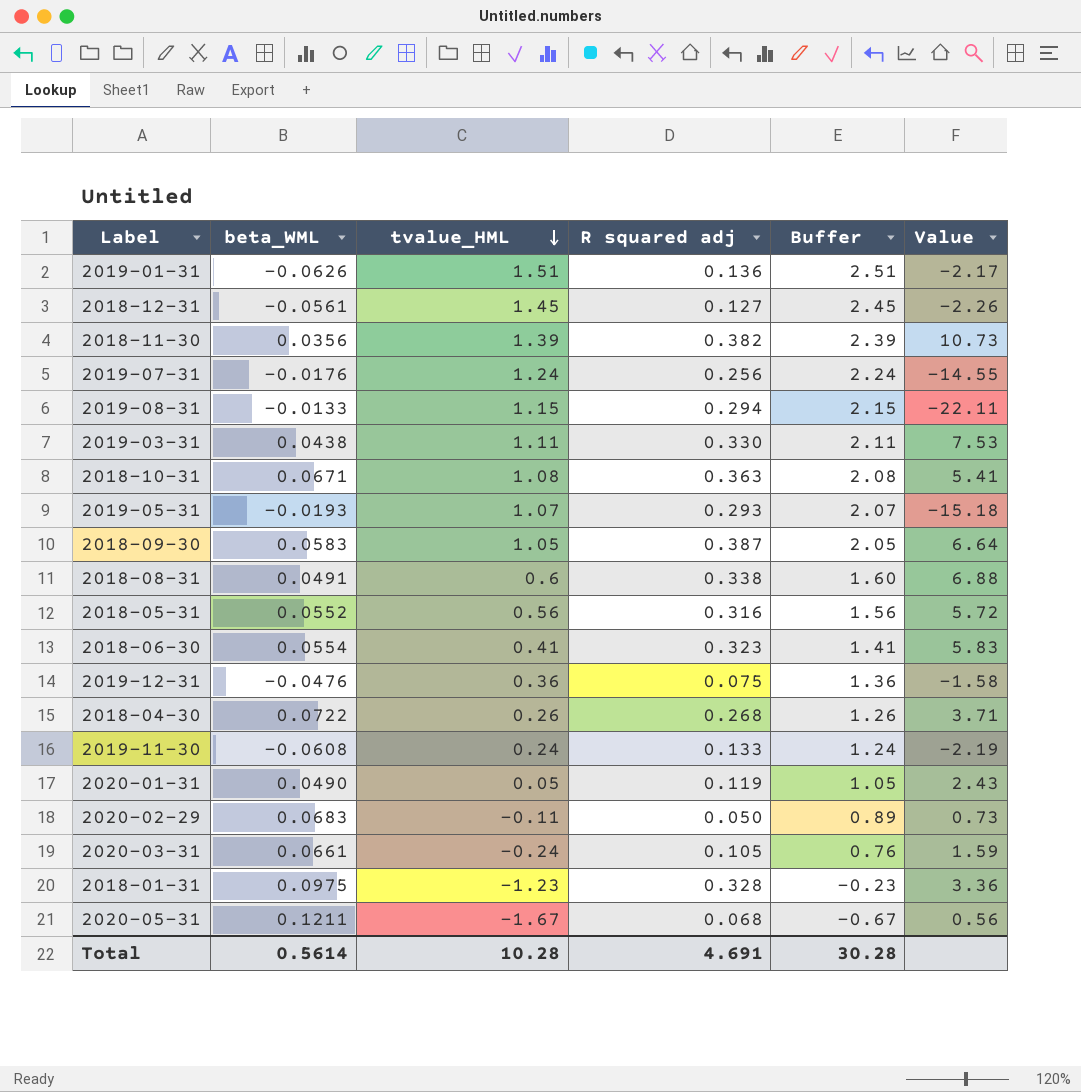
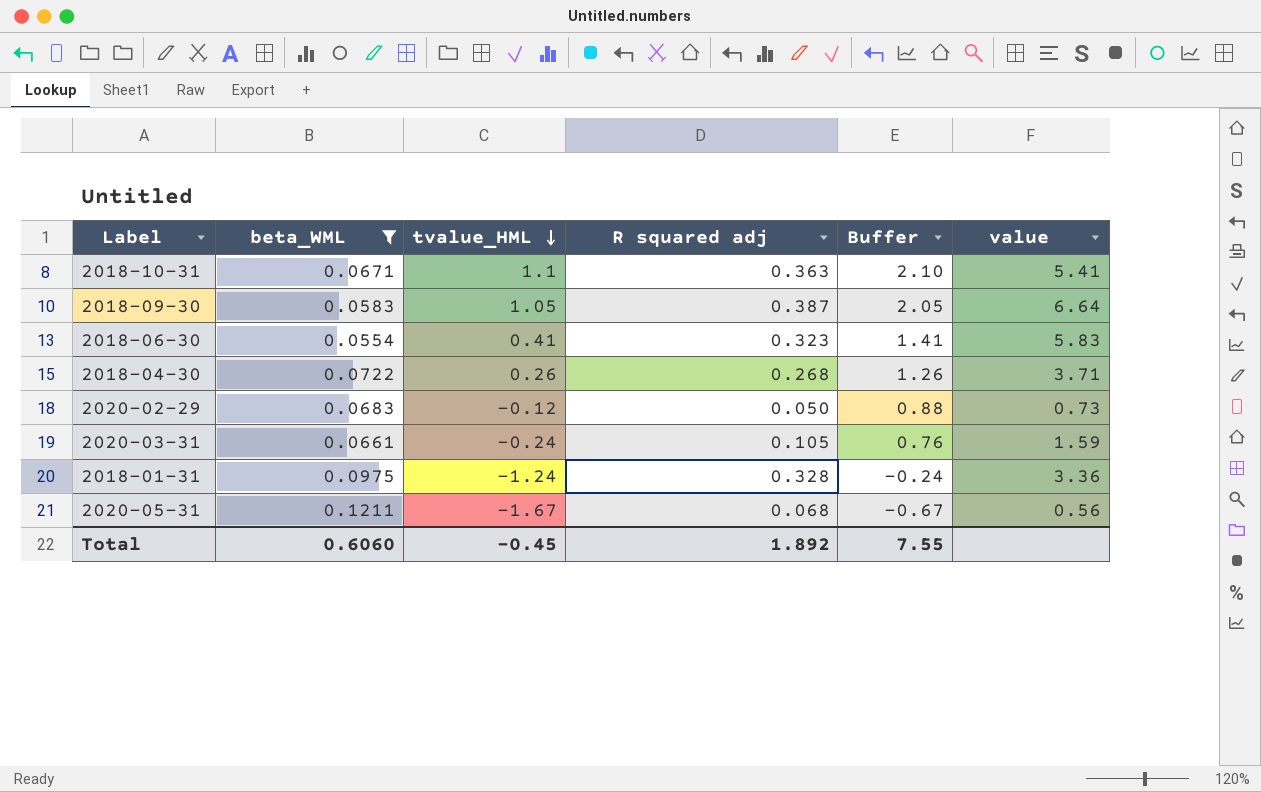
filter: none -> beta_WML >= 0.0554
column name: Value -> value
2018-10-31 | tvalue_HML: 1.08 -> 1.1
2018-10-31 | Buffer: 2.08 -> 2.10
2020-02-29 | tvalue_HML: -0.11 -> -0.12
2020-02-29 | Buffer: 0.89 -> 0.88
2018-01-31 | tvalue_HML: -1.23 -> -1.24
2018-01-31 | Buffer: -0.23 -> -0.24
Total | beta_WML: 0.5614 -> 0.6060
Total | tvalue_HML: 10.28 -> -0.45
Total | R squared adj: 4.691 -> 1.892
Total | Buffer: 30.28 -> 7.55

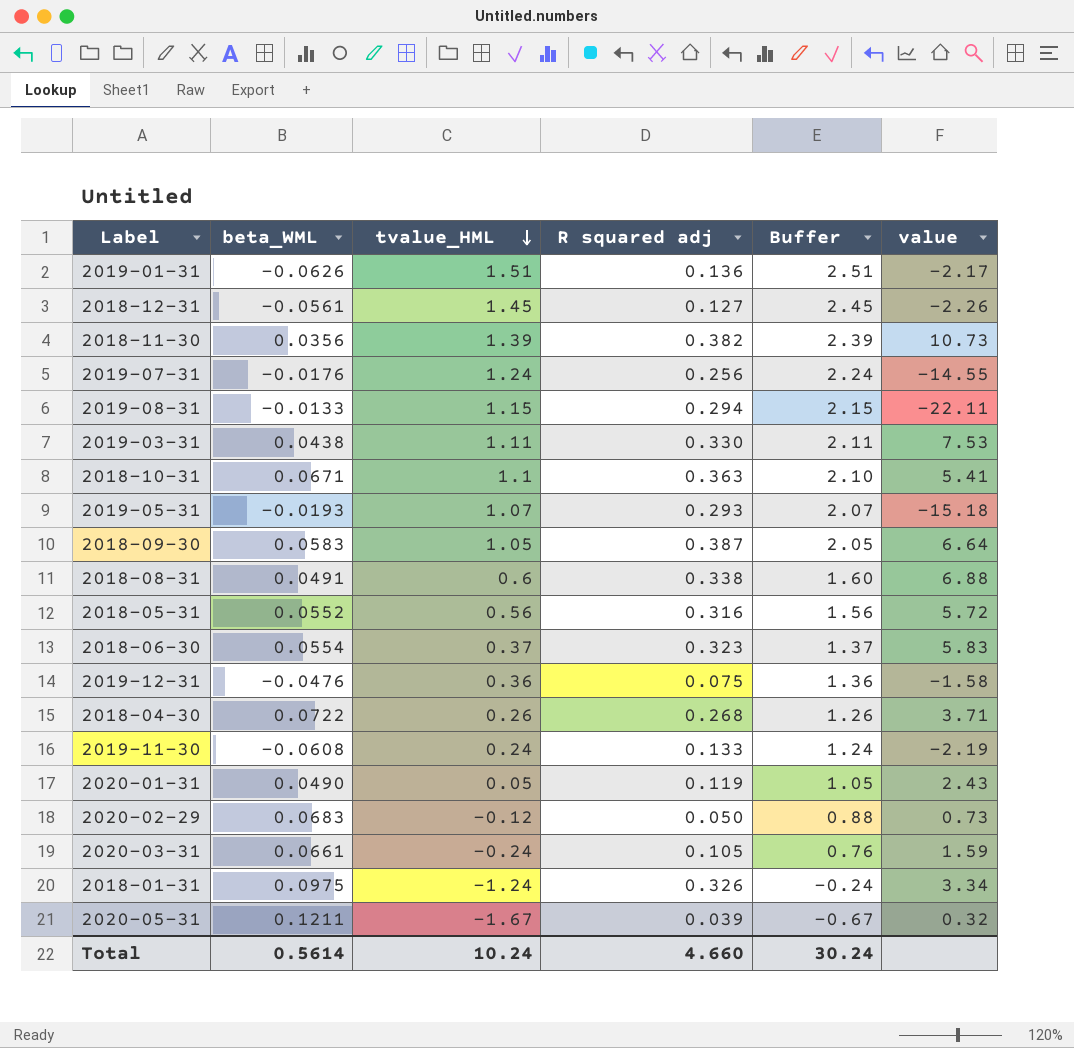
filter: beta_WML >= 0.0554 -> none
2018-06-30 | tvalue_HML: 0.41 -> 0.37
2018-06-30 | Buffer: 1.41 -> 1.37
2018-01-31 | R squared adj: 0.328 -> 0.326
2018-01-31 | value: 3.36 -> 3.34
2020-05-31 | R squared adj: 0.068 -> 0.039
2020-05-31 | value: 0.56 -> 0.32
Total | beta_WML: 0.6060 -> 0.5614
Total | tvalue_HML: -0.45 -> 10.24
Total | R squared adj: 1.892 -> 4.660
Total | Buffer: 7.55 -> 30.24

